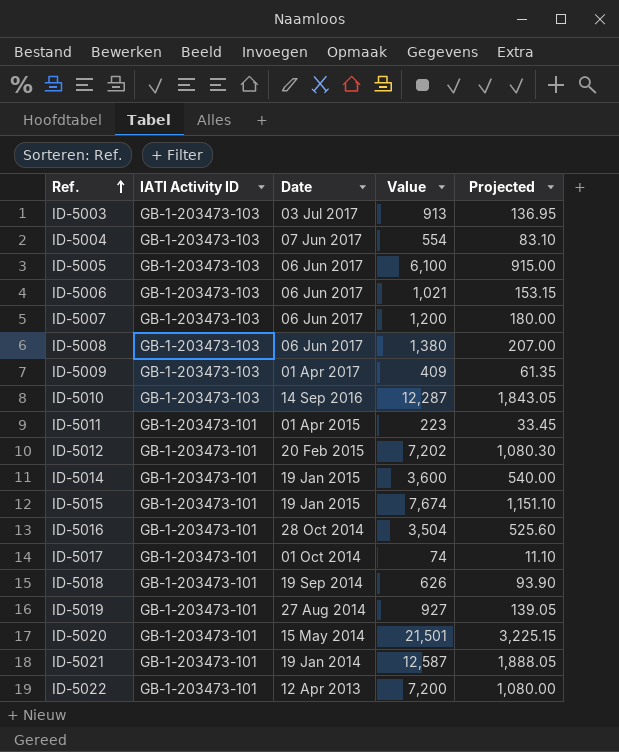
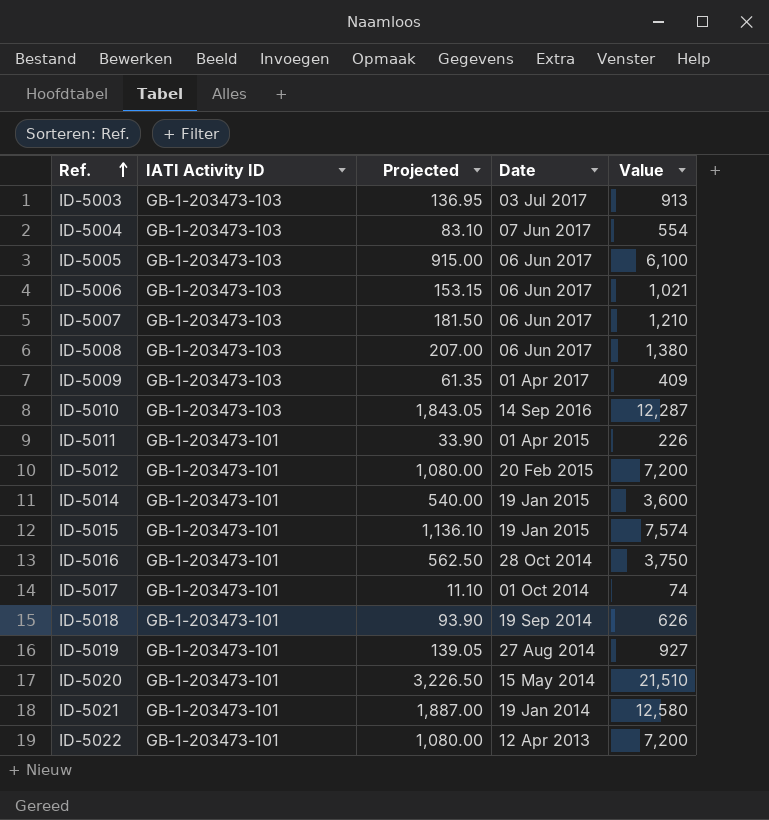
column Projected | position: 5 -> 3
ID-5007 | Projected: 180.00 -> 181.50
ID-5007 | Value: 1,200 -> 1,210
ID-5011 | Projected: 33.45 -> 33.90
ID-5011 | Value: 223 -> 226
ID-5012 | Projected: 1,080.30 -> 1,080.00
ID-5012 | Value: 7,202 -> 7,200
ID-5015 | Projected: 1,151.10 -> 1,136.10
ID-5015 | Value: 7,674 -> 7,574
ID-5016 | Projected: 525.60 -> 562.50
ID-5016 | Value: 3,504 -> 3,750
ID-5020 | Projected: 3,225.15 -> 3,226.50
ID-5020 | Value: 21,501 -> 21,510
ID-5021 | Projected: 1,888.05 -> 1,887.00
ID-5021 | Value: 12,587 -> 12,580

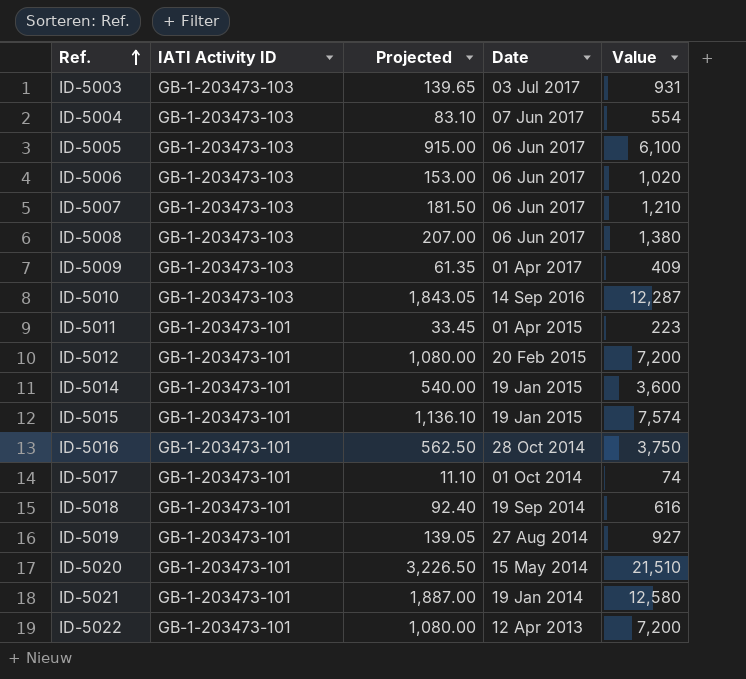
ID-5003 | Projected: 136.95 -> 139.65
ID-5003 | Value: 913 -> 931
ID-5006 | Projected: 153.15 -> 153.00
ID-5006 | Value: 1,021 -> 1,020
ID-5011 | Projected: 33.90 -> 33.45
ID-5011 | Value: 226 -> 223
ID-5018 | Projected: 93.90 -> 92.40
ID-5018 | Value: 626 -> 616

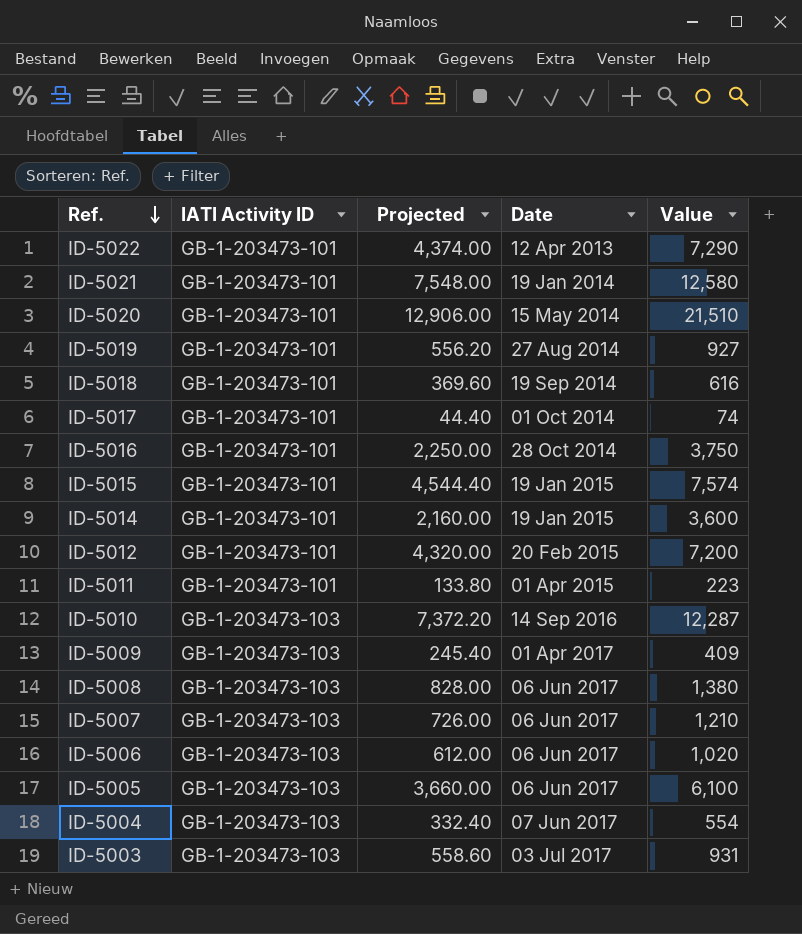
row order: Ref. ascending -> Ref. descending
column Projected | formula: [Value] * 0.15 -> [Value] * 0.6
ID-5022 | Value: 7,200 -> 7,290

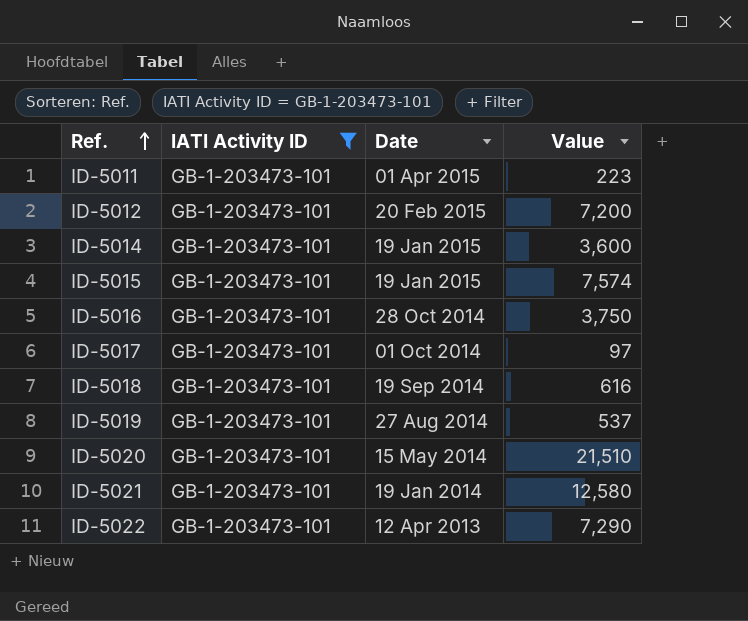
filter: none -> IATI Activity ID = GB-1-203473-101
row order: Ref. descending -> Ref. ascending
column Projected | formula: [Value] * 0.6 -> none
ID-5017 | Value: 74 -> 97
ID-5019 | Value: 927 -> 537

